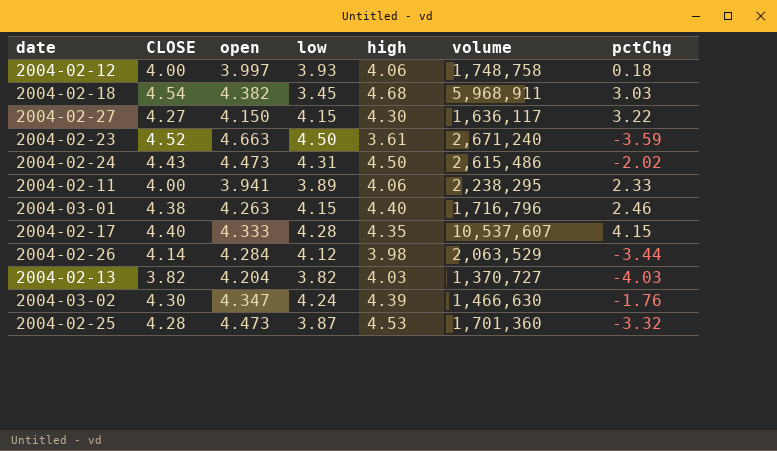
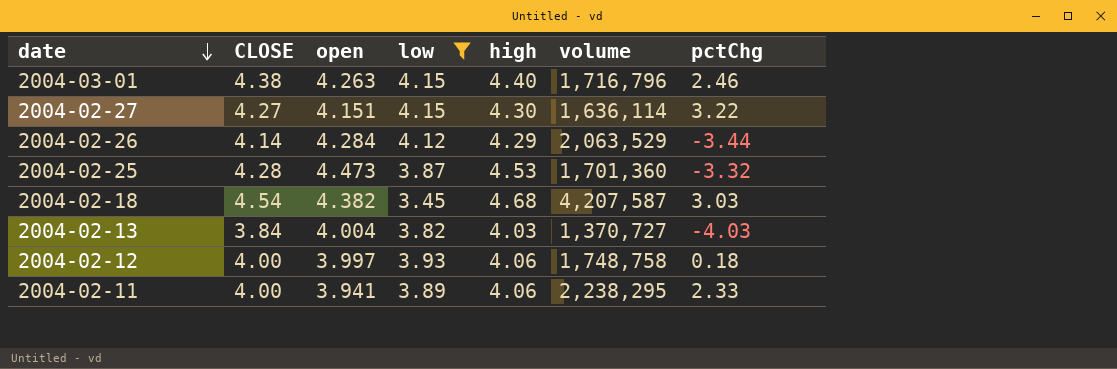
filter: none -> low <= 4.15
row order: none -> date descending
2004-02-27 | open: 4.150 -> 4.151
2004-02-27 | volume: 1,636,117 -> 1,636,114
2004-02-26 | high: 3.98 -> 4.29
2004-02-18 | volume: 5,968,911 -> 4,207,587
2004-02-13 | CLOSE: 3.82 -> 3.84
2004-02-13 | open: 4.204 -> 4.004

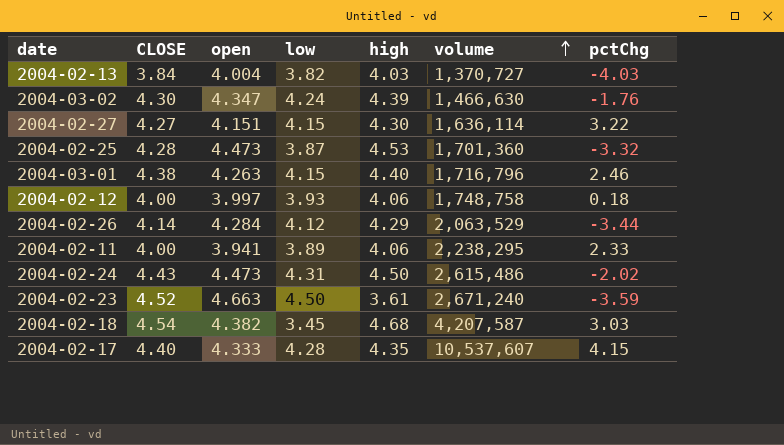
filter: low <= 4.15 -> none
row order: date descending -> volume ascending

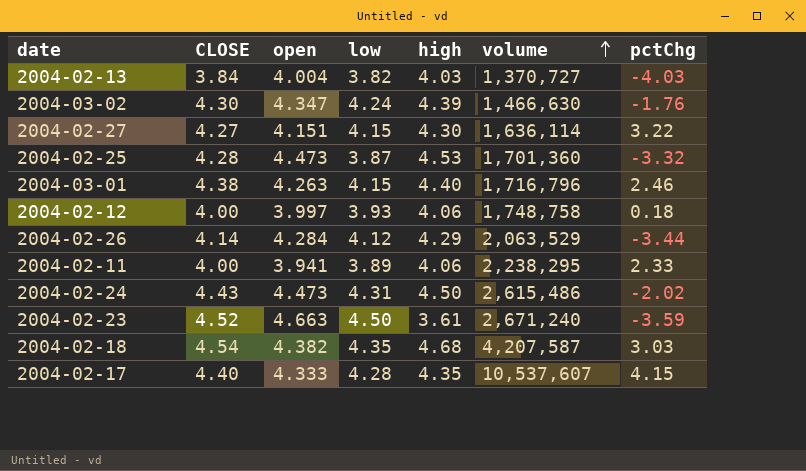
2004-02-18 | low: 3.45 -> 4.35

